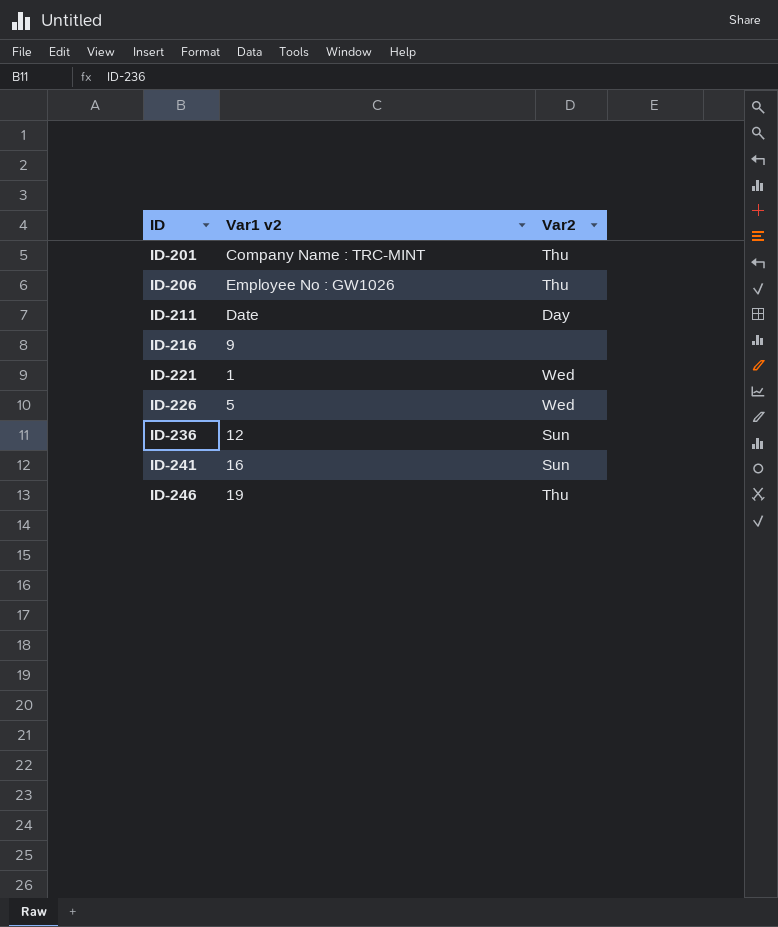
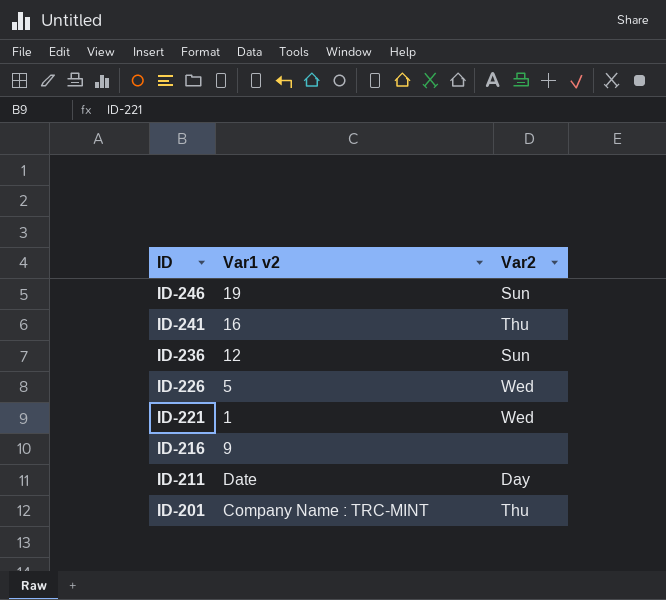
row order: ID ascending -> ID descending
row ID-206: Employee No : GW1026 | Thu -> none
ID-246 | Var2: Thu -> Sun
ID-241 | Var2: Sun -> Thu

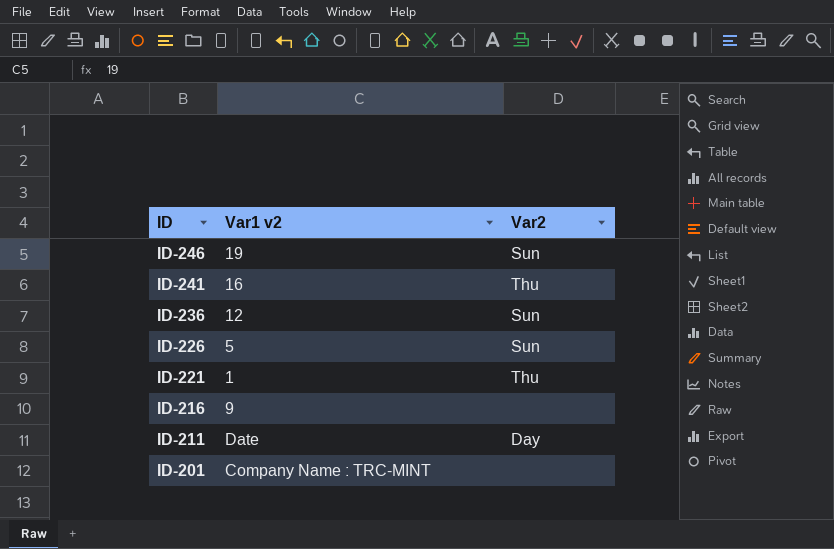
ID-226 | Var2: Wed -> Sun
ID-221 | Var2: Wed -> Thu
ID-201 | Var2: Thu -> none

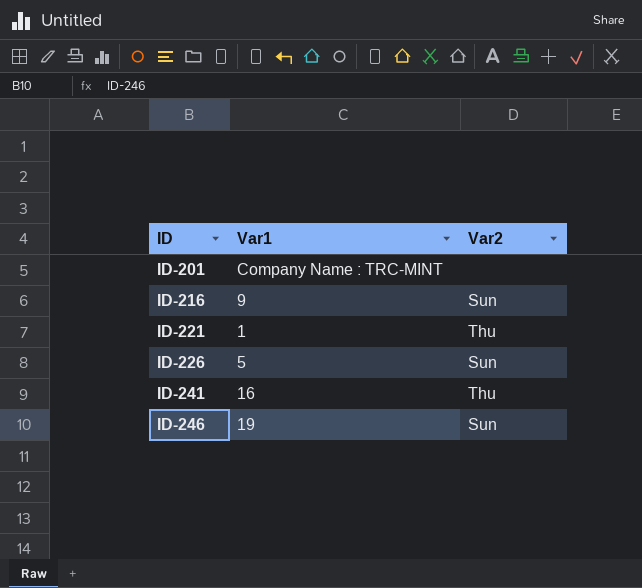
row order: ID descending -> ID ascending
column name: Var1 v2 -> Var1
row ID-236: 12 | Sun -> none
row ID-211: Date | Day -> none
ID-216 | Var2: none -> Sun

